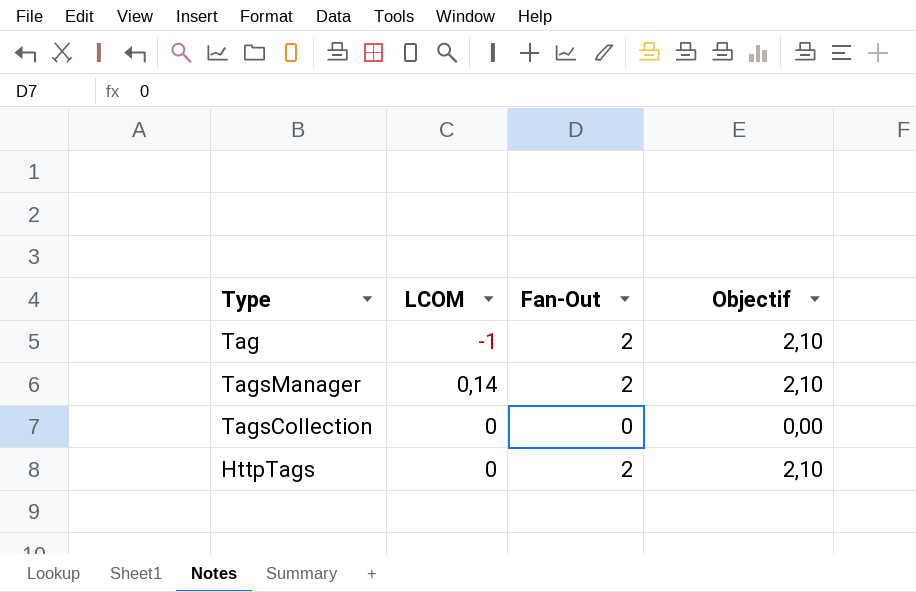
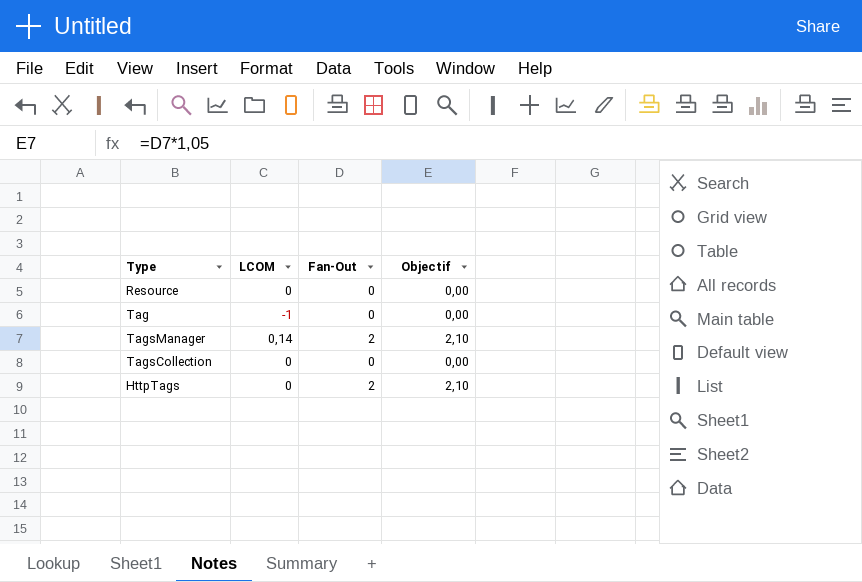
row Resource: none -> 0 | 0 | 0,00
Tag | Fan-Out: 2 -> 0
Tag | Objectif: 2,10 -> 0,00

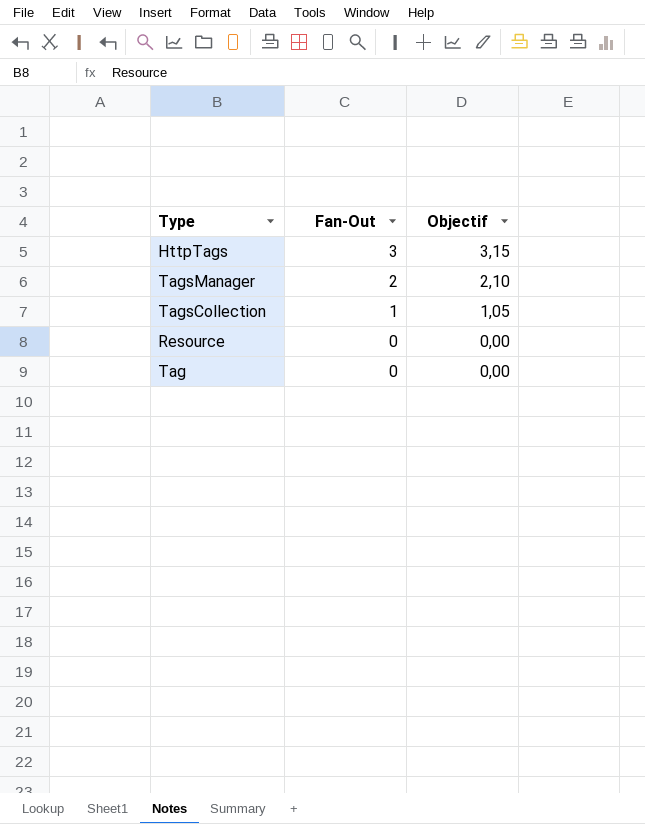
row order: none -> Fan-Out descending
column LCOM | position: 2 -> none
HttpTags | Fan-Out: 2 -> 3
HttpTags | Objectif: 2,10 -> 3,15
TagsCollection | Fan-Out: 0 -> 1
TagsCollection | Objectif: 0,00 -> 1,05

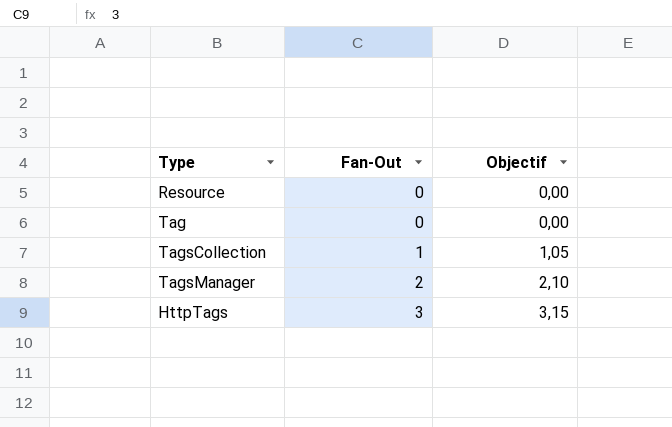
row order: Fan-Out descending -> Fan-Out ascending

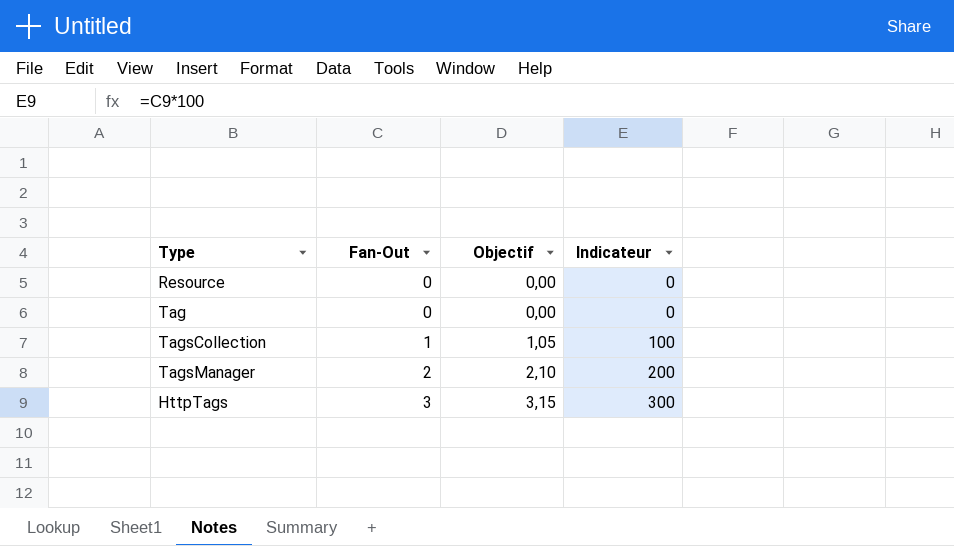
column Indicateur | formula: none -> [Fan-Out] * 100

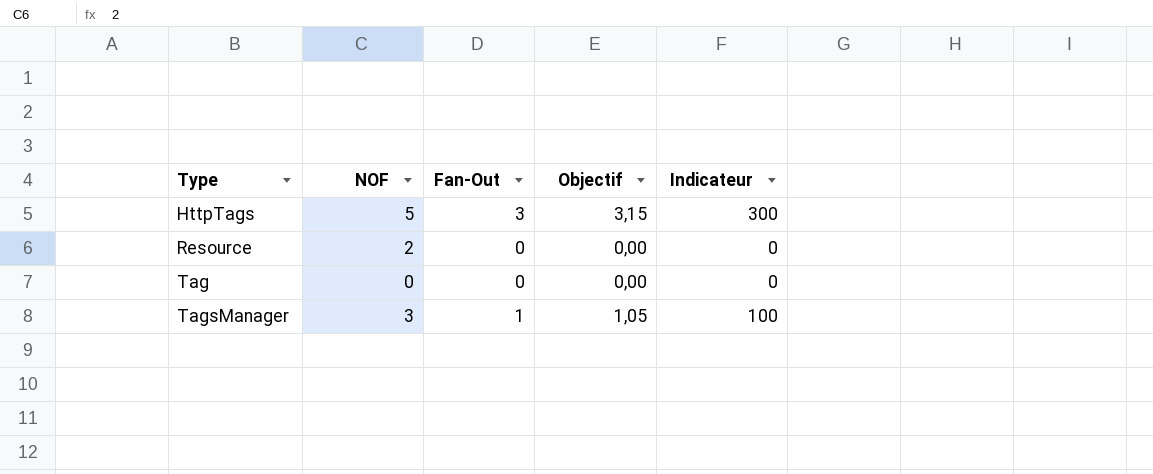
row order: Fan-Out ascending -> Type ascending
column NOF | position: none -> 2
row TagsCollection: 1 | 1,05 | 100 -> none
TagsManager | Fan-Out: 2 -> 1
TagsManager | Objectif: 2,10 -> 1,05
TagsManager | Indicateur: 200 -> 100

